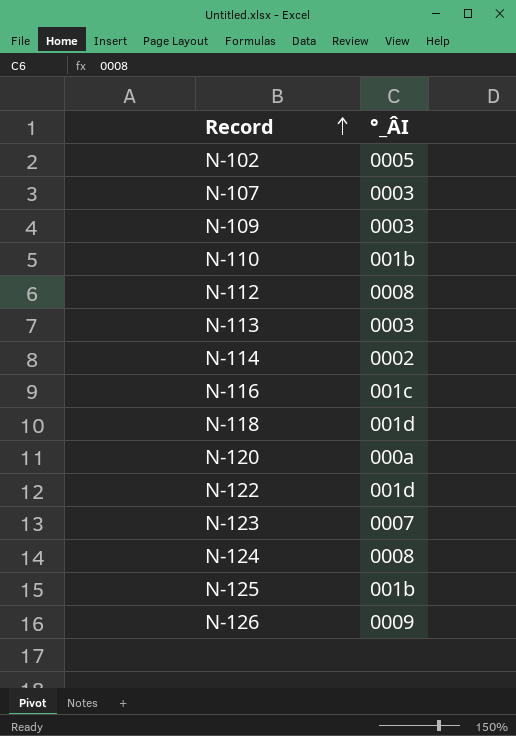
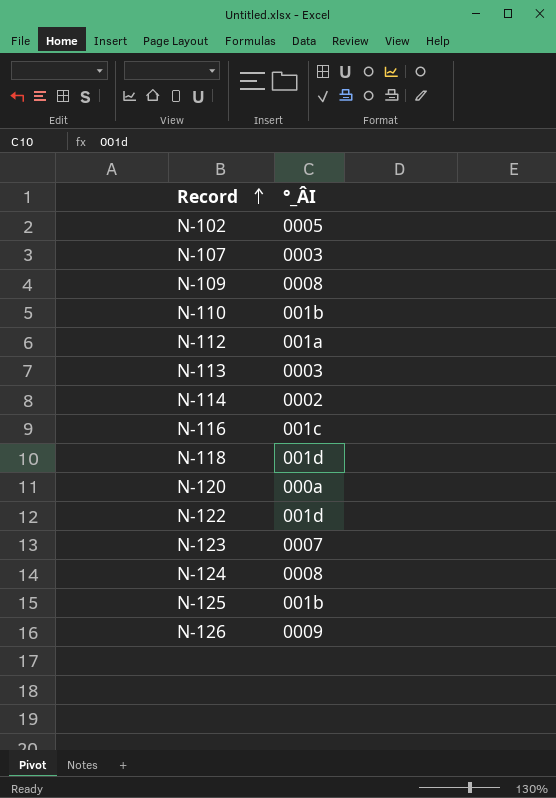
N-109 | °_ÂI: 0003 -> 0008
N-112 | °_ÂI: 0008 -> 001a

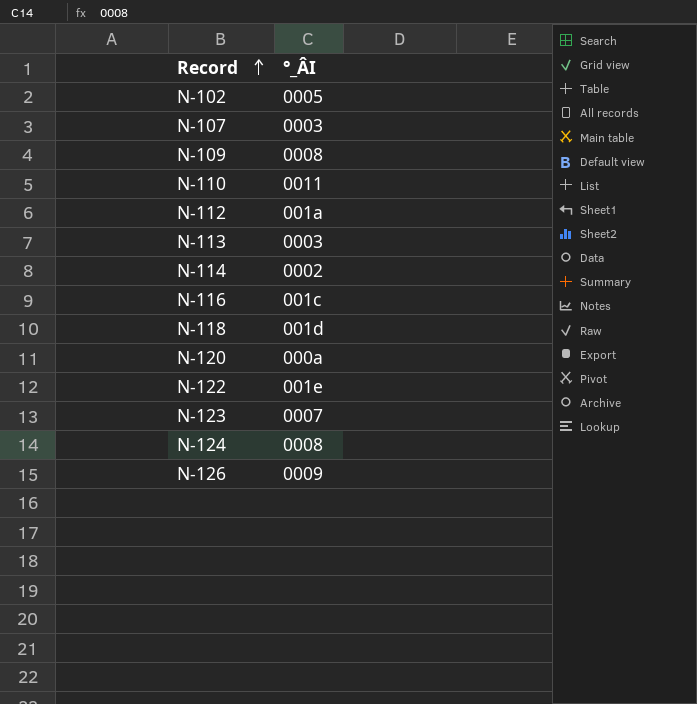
row N-125: 001b -> none
N-110 | °_ÂI: 001b -> 0011
N-122 | °_ÂI: 001d -> 001e

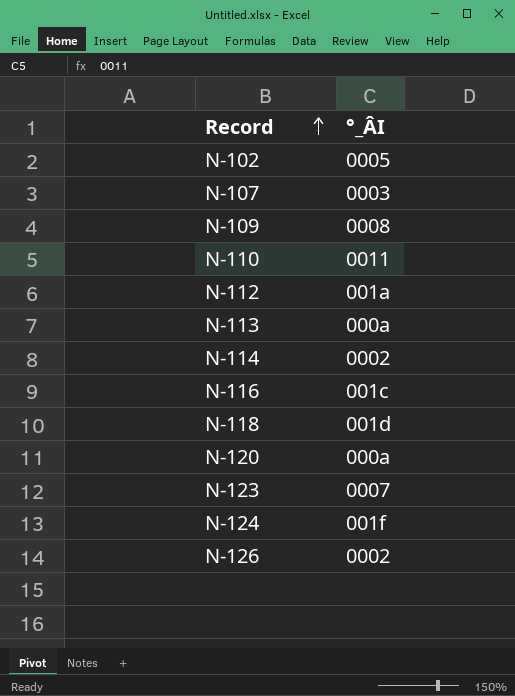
row N-122: 001e -> none
N-113 | °_ÂI: 0003 -> 000a
N-124 | °_ÂI: 0008 -> 001f
N-126 | °_ÂI: 0009 -> 0002

